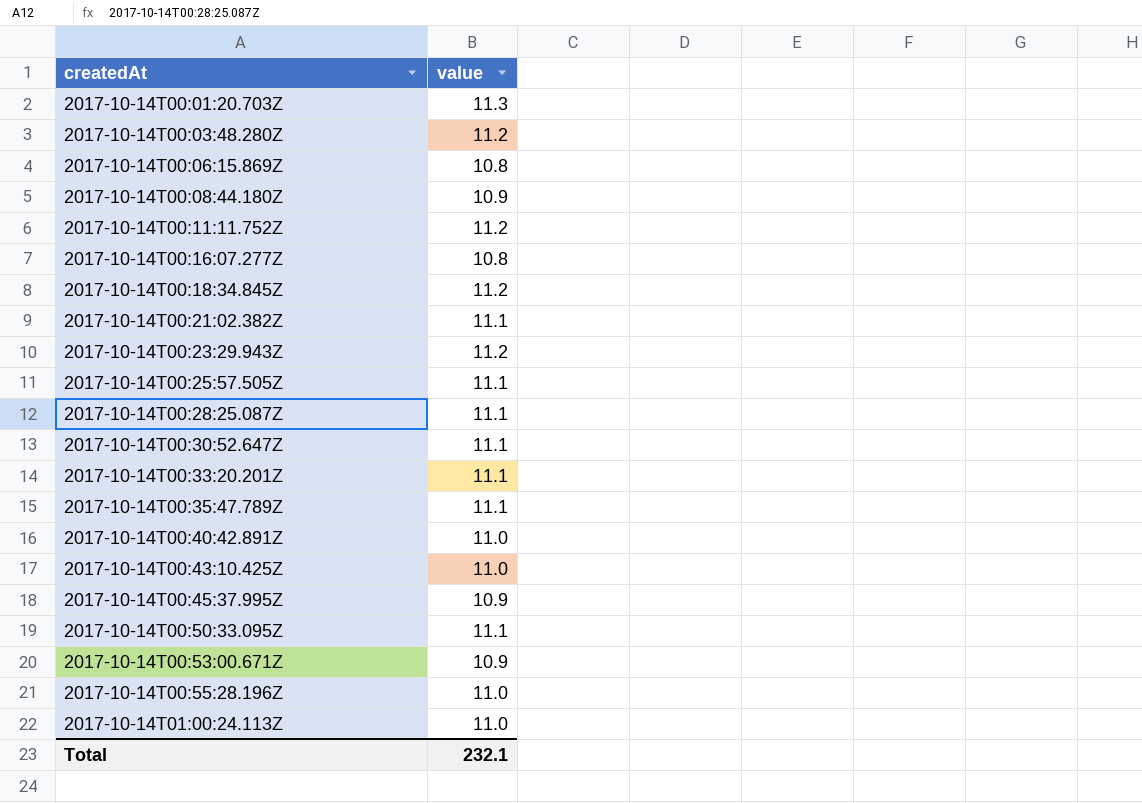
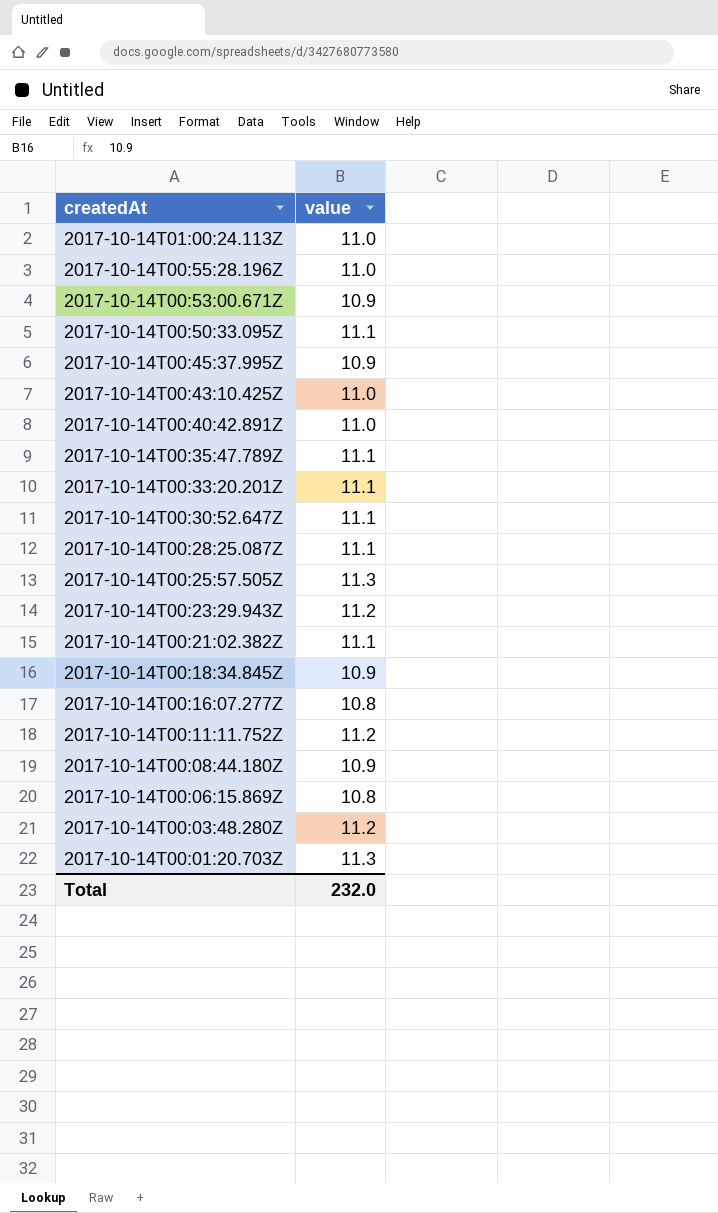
row order: createdAt ascending -> createdAt descending
2017-10-14T00:25:57.505Z | value: 11.1 -> 11.3
2017-10-14T00:18:34.845Z | value: 11.2 -> 10.9
Total | value: 232.1 -> 232.0

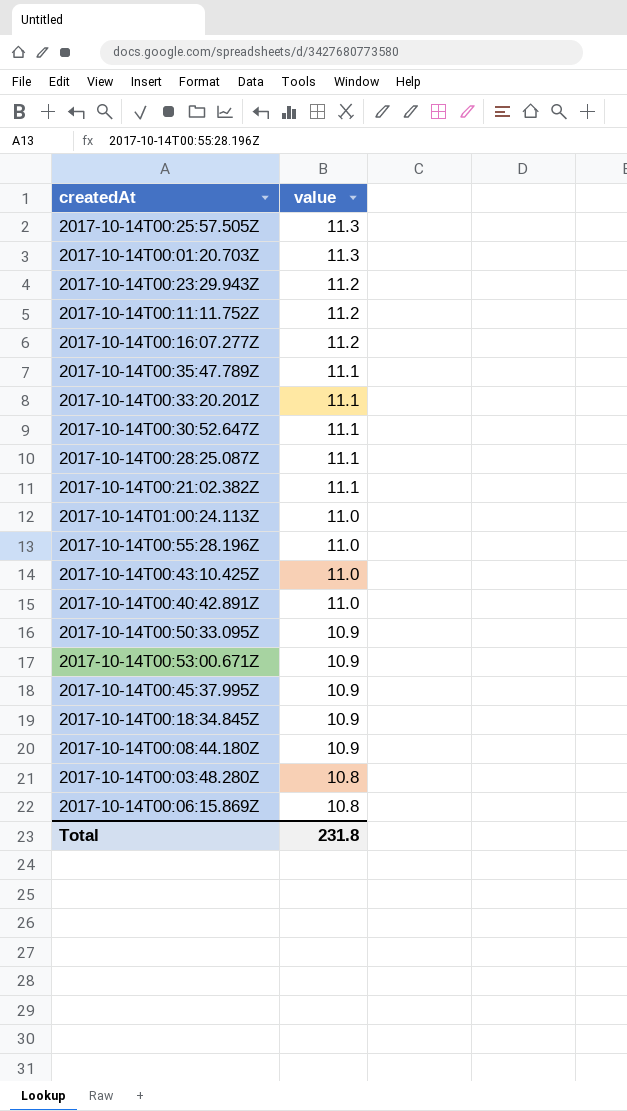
row order: createdAt descending -> value descending
2017-10-14T00:16:07.277Z | value: 10.8 -> 11.2
2017-10-14T00:50:33.095Z | value: 11.1 -> 10.9
2017-10-14T00:03:48.280Z | value: 11.2 -> 10.8
Total | value: 232.0 -> 231.8

